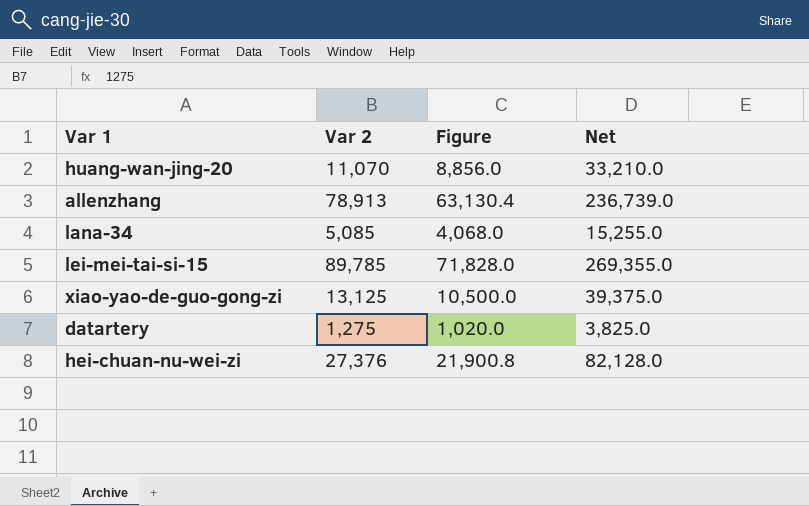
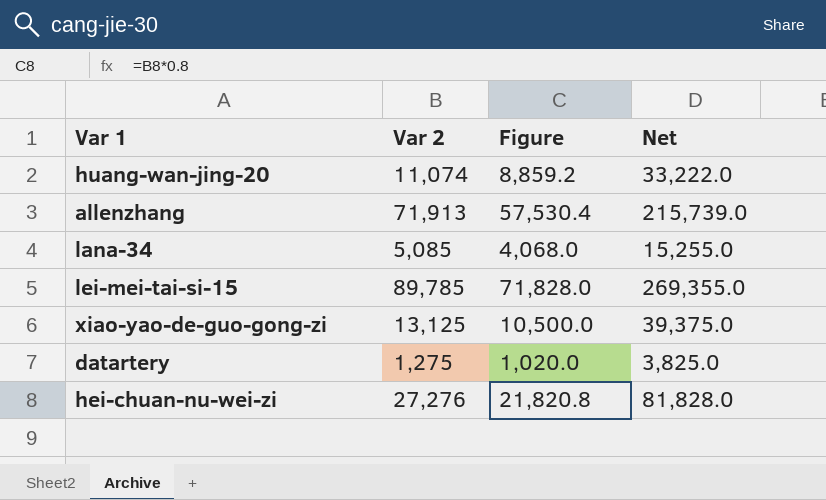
huang-wan-jing-20 | Var 2: 11,070 -> 11,074
huang-wan-jing-20 | Figure: 8,856.0 -> 8,859.2
huang-wan-jing-20 | Net: 33,210.0 -> 33,222.0
allenzhang | Var 2: 78,913 -> 71,913
allenzhang | Figure: 63,130.4 -> 57,530.4
allenzhang | Net: 236,739.0 -> 215,739.0
hei-chuan-nu-wei-zi | Var 2: 27,376 -> 27,276
hei-chuan-nu-wei-zi | Figure: 21,900.8 -> 21,820.8
hei-chuan-nu-wei-zi | Net: 82,128.0 -> 81,828.0

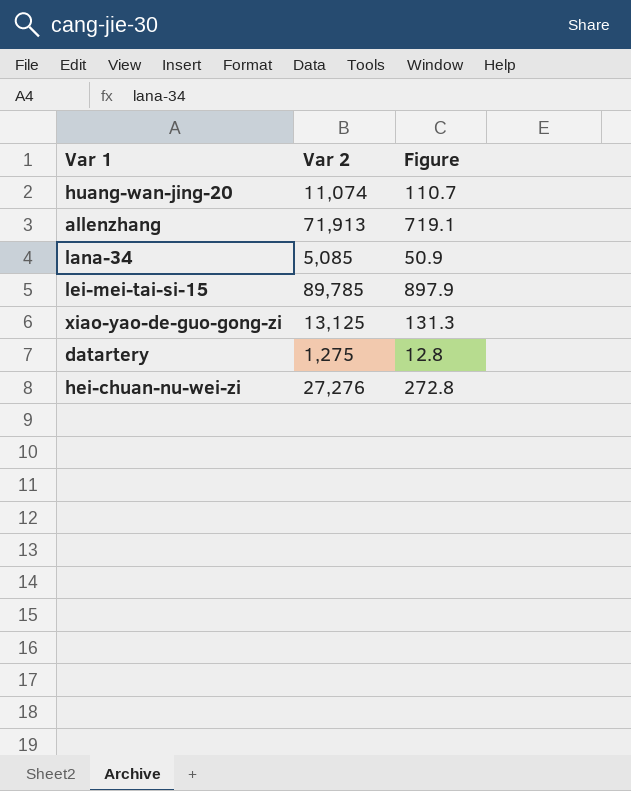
column Net | formula: [Var 2] * 3 -> none
column Figure | formula: [Var 2] * 0.8 -> [Var 2] * 0.01

